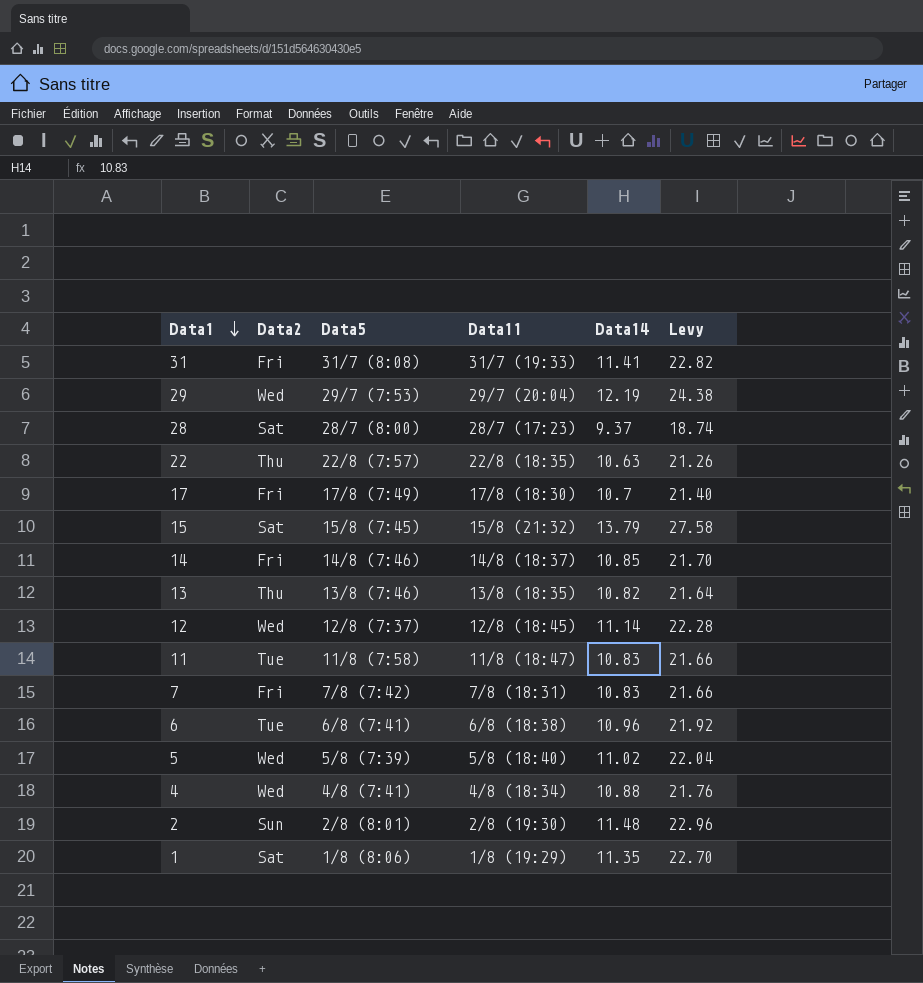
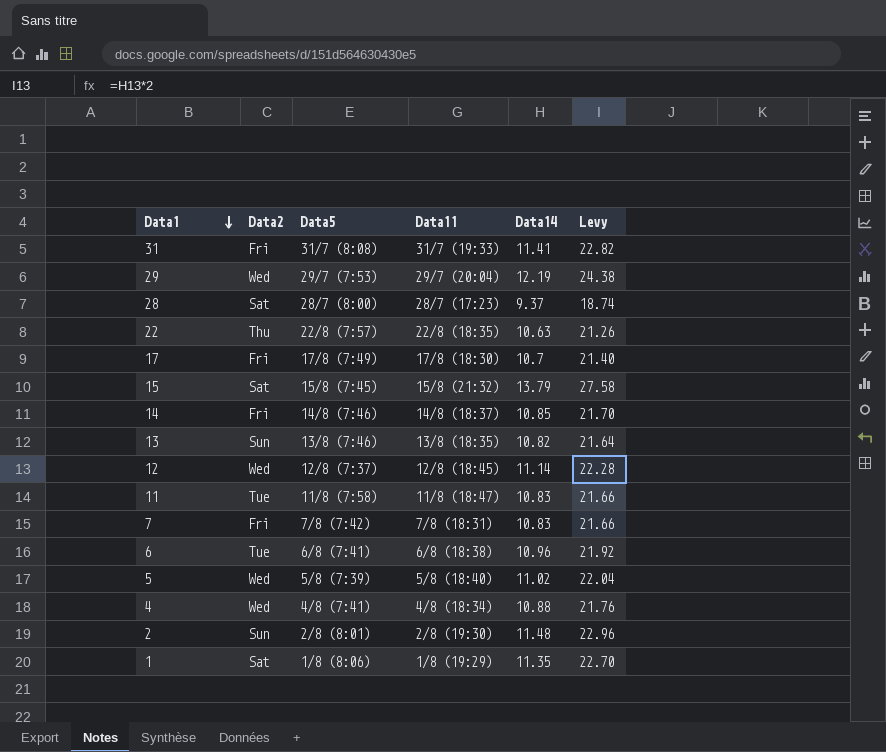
13 | Data2: Thu -> Sun

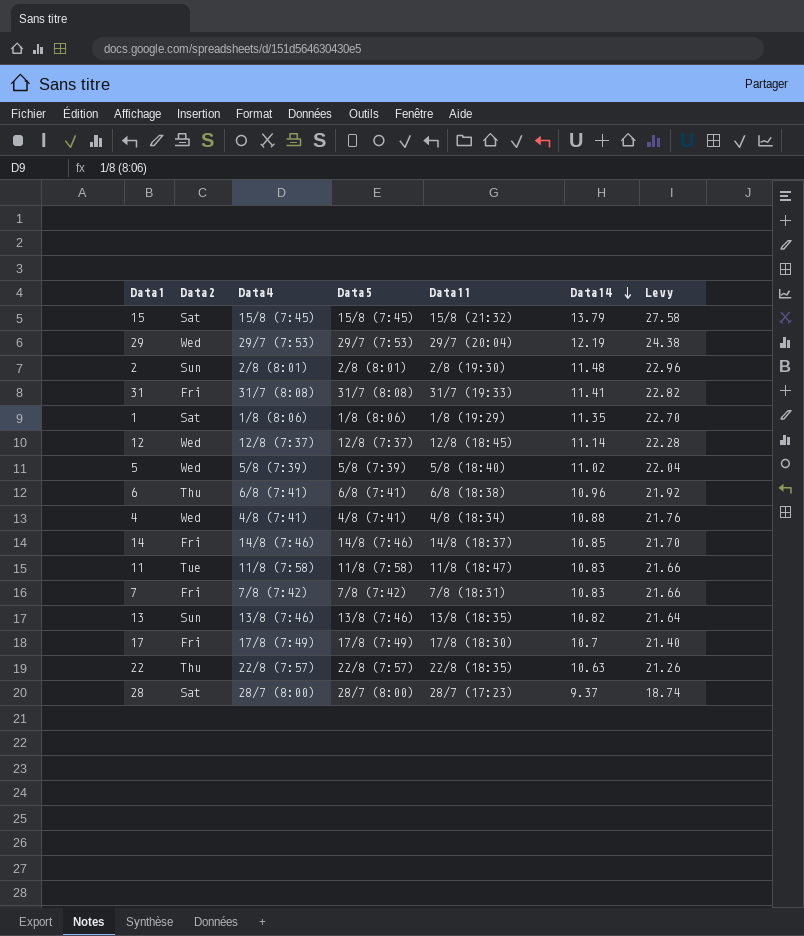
row order: Data1 descending -> Data14 descending
column Data4 | position: none -> 3
6 | Data2: Tue -> Thu

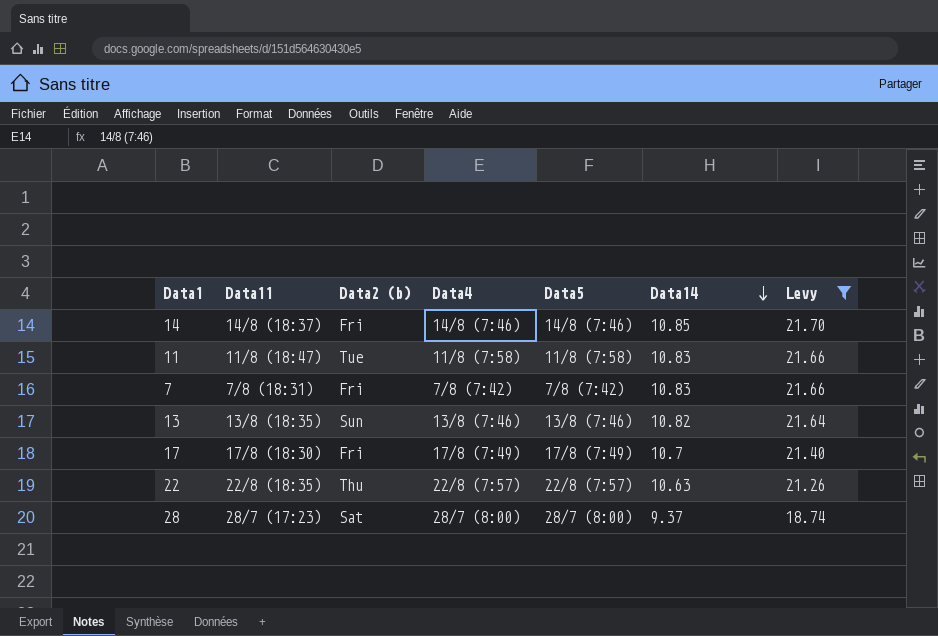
filter: none -> Levy <= 21.70
column Data11 | position: 5 -> 2
column name: Data2 -> Data2 (b)

